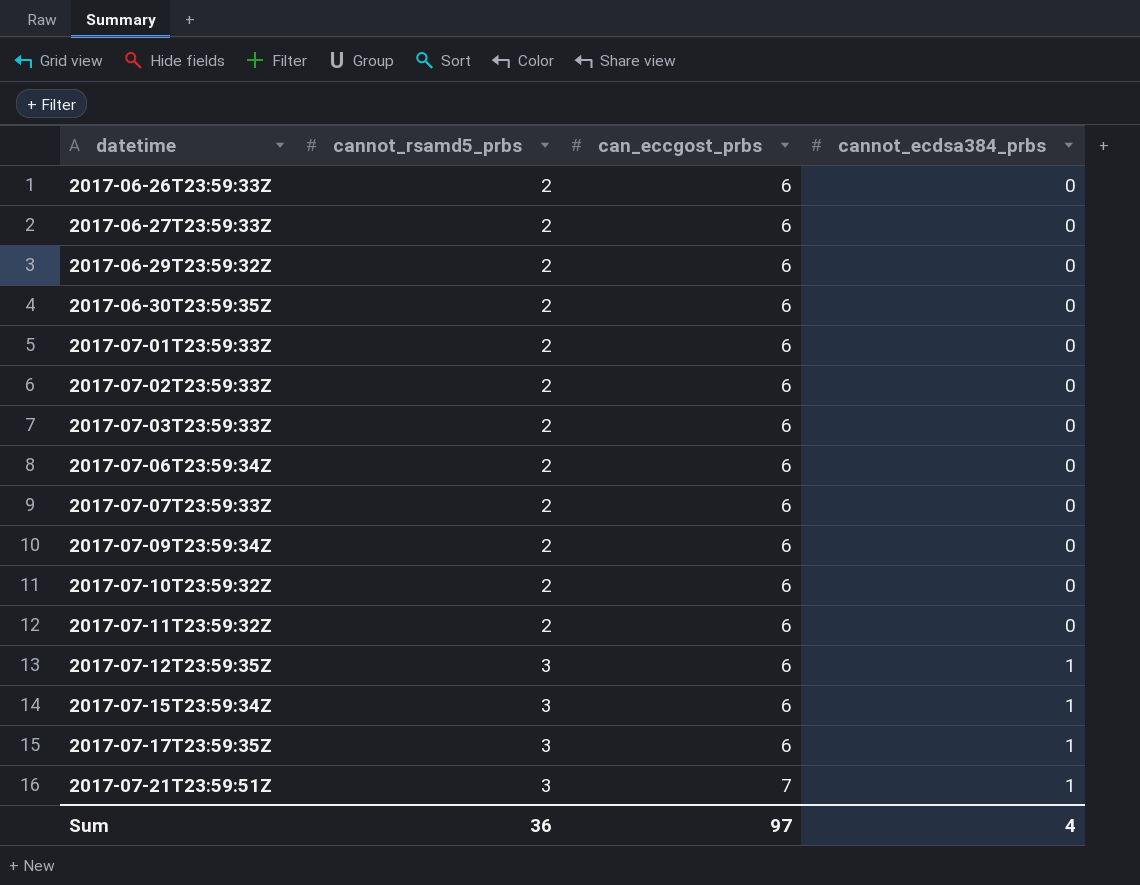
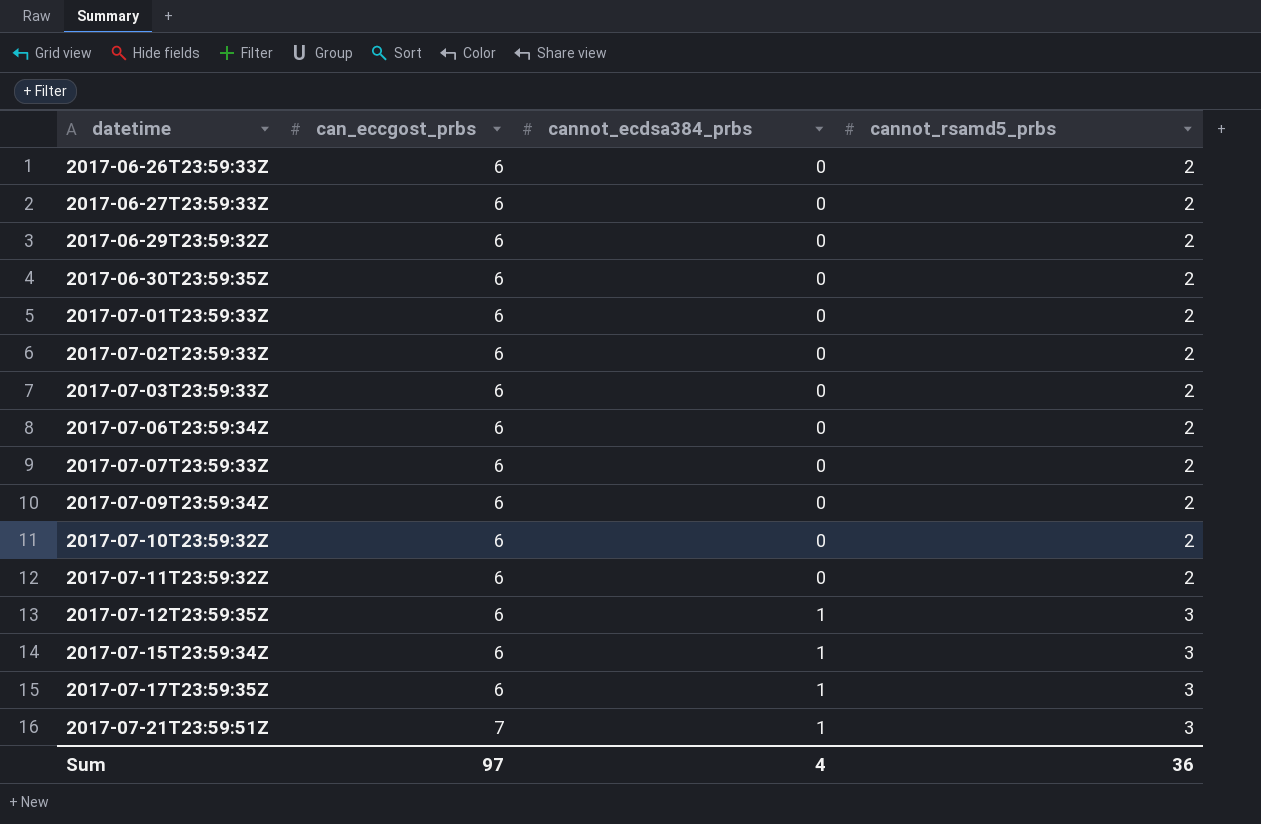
column cannot_rsamd5_prbs | position: 2 -> 4

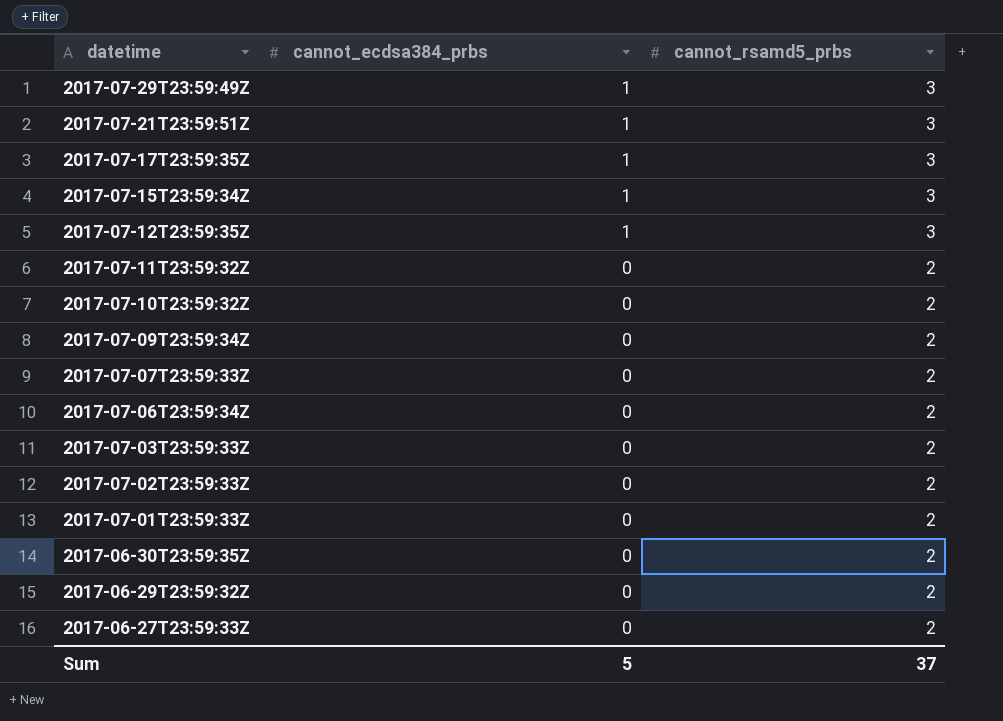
row order: datetime ascending -> datetime descending
column can_eccgost_prbs | position: 2 -> none
row 2017-06-26T23:59:33Z: 6 | 0 | 2 -> none
row 2017-07-29T23:59:49Z: none -> 1 | 3
Sum | cannot_ecdsa384_prbs: 4 -> 5
Sum | cannot_rsamd5_prbs: 36 -> 37

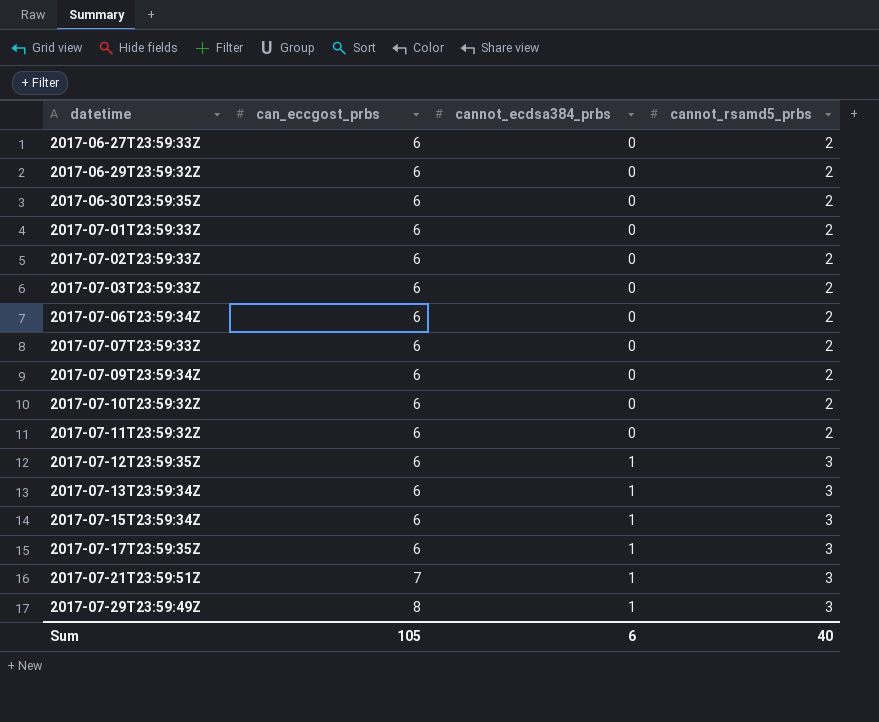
row order: datetime descending -> datetime ascending
column can_eccgost_prbs | position: none -> 2
row 2017-07-13T23:59:34Z: none -> 6 | 1 | 3
Sum | cannot_ecdsa384_prbs: 5 -> 6
Sum | cannot_rsamd5_prbs: 37 -> 40

